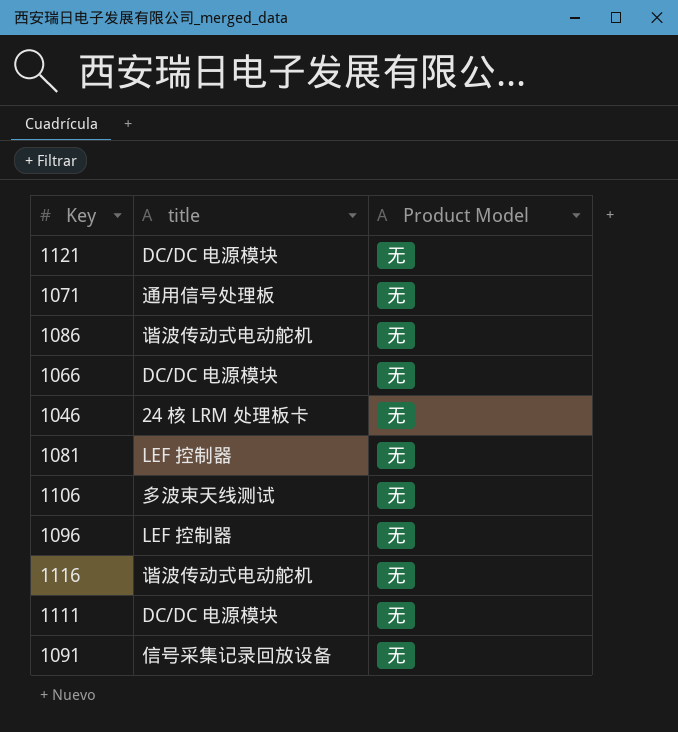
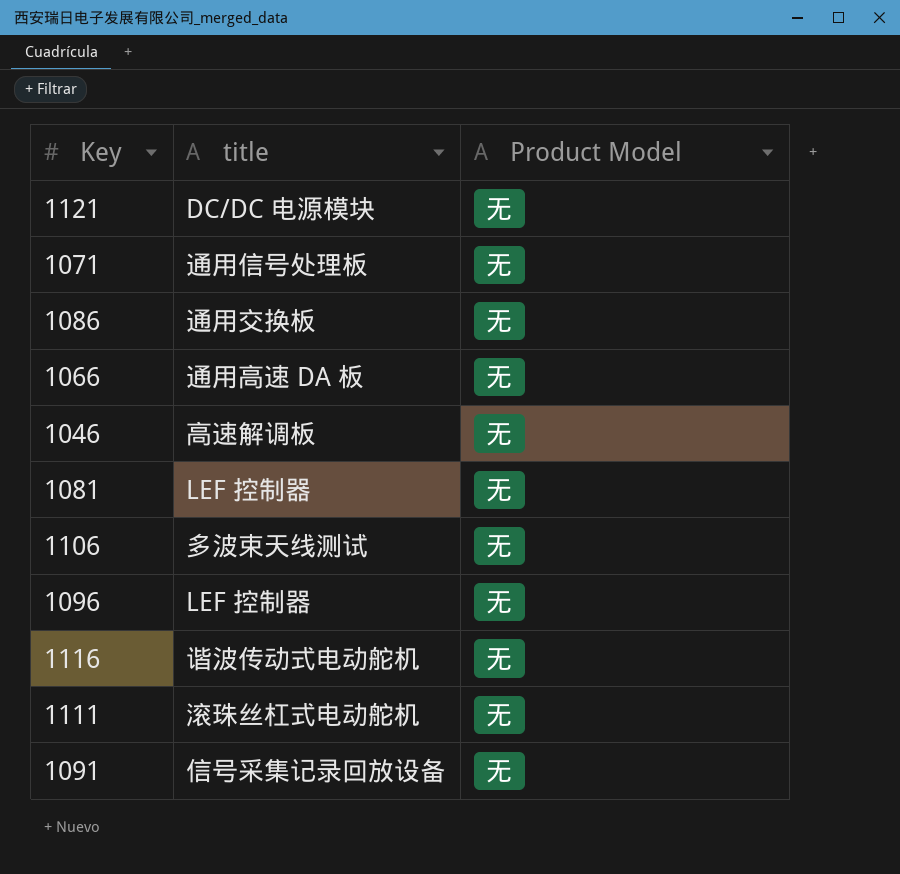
1086 | title: 谐波传动式电动舵机 -> 通用交换板
1066 | title: DC/DC 电源模块 -> 通用高速 DA 板
1046 | title: 24 核 LRM 处理板卡 -> 高速解调板
1111 | title: DC/DC 电源模块 -> 滚珠丝杠式电动舵机

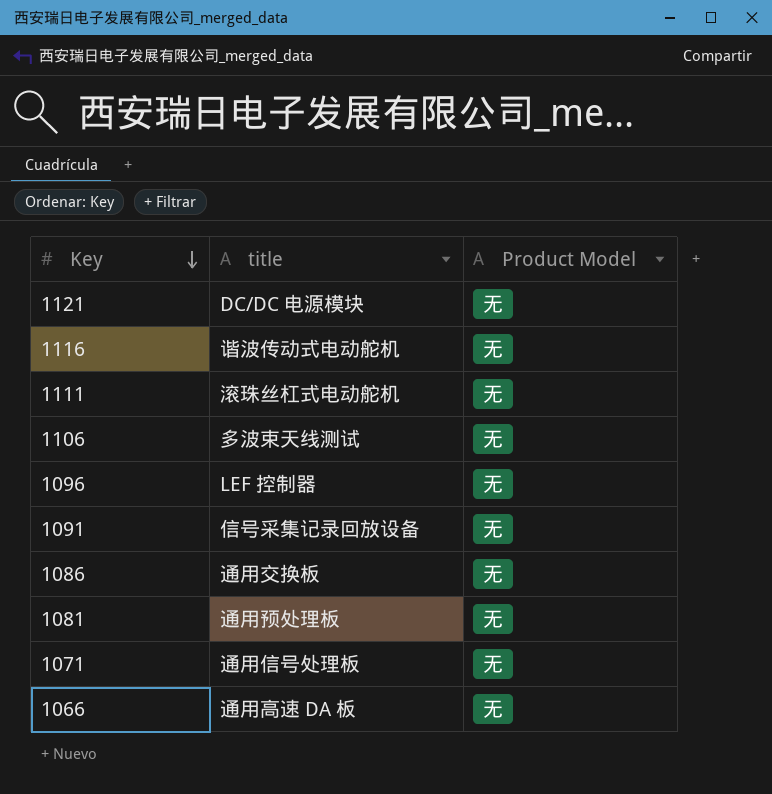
row order: none -> Key descending
row 1046: 高速解调板 | 无 -> none
1081 | title: LEF 控制器 -> 通用预处理板

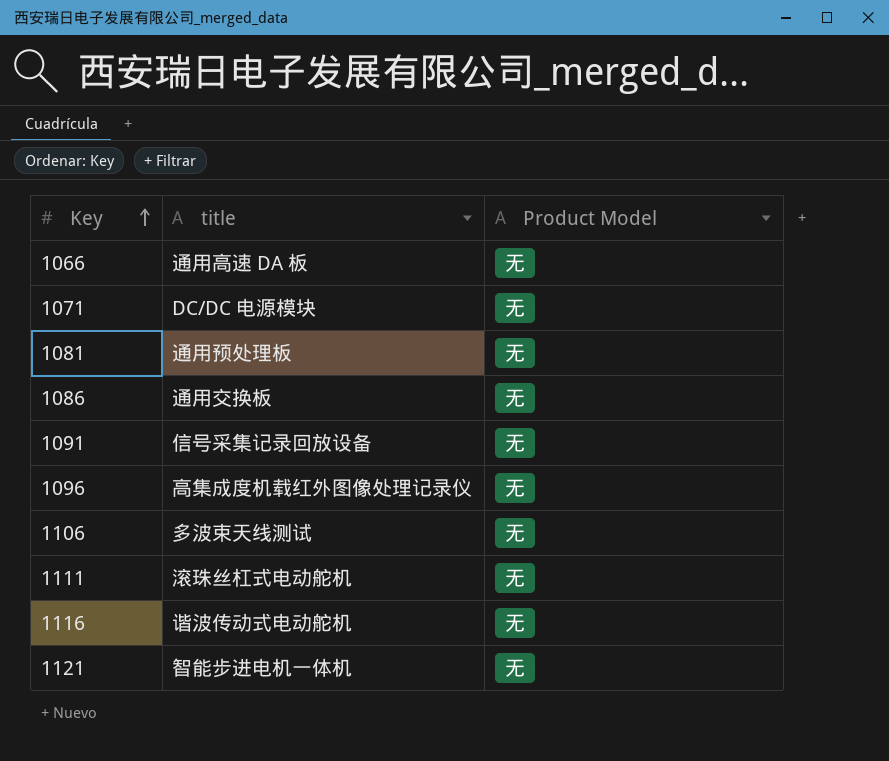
row order: Key descending -> Key ascending
1071 | title: 通用信号处理板 -> DC/DC 电源模块
1096 | title: LEF 控制器 -> 高集成度机载红外图像处理记录仪
1121 | title: DC/DC 电源模块 -> 智能步进电机一体机

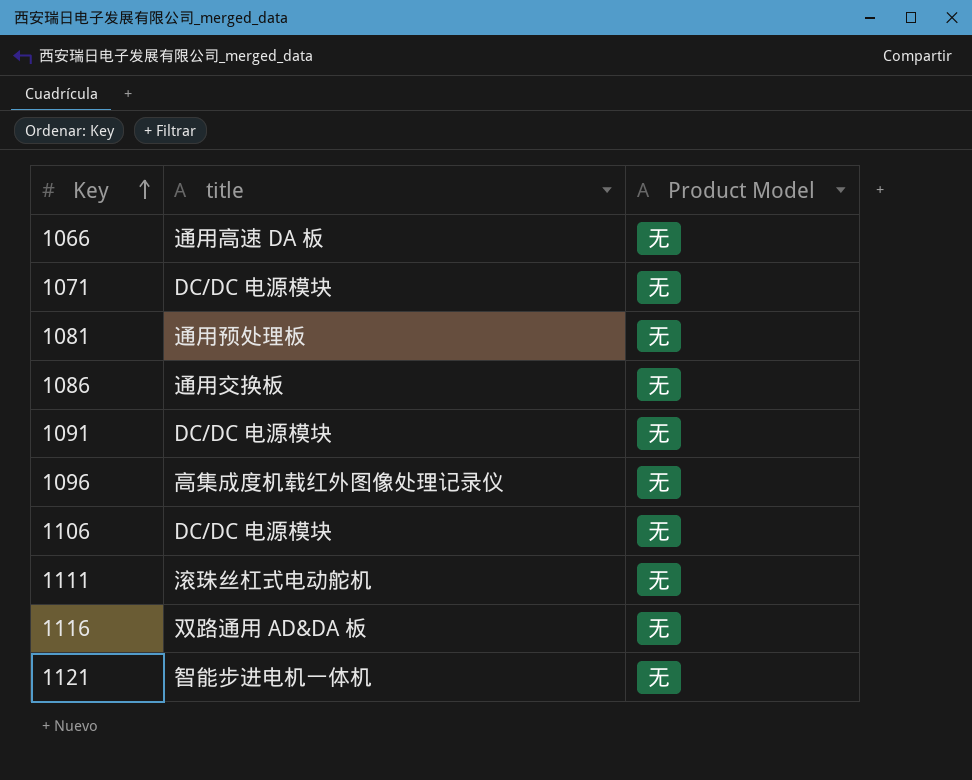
1091 | title: 信号采集记录回放设备 -> DC/DC 电源模块
1106 | title: 多波束天线测试 -> DC/DC 电源模块
1116 | title: 谐波传动式电动舵机 -> 双路通用 AD&DA 板

